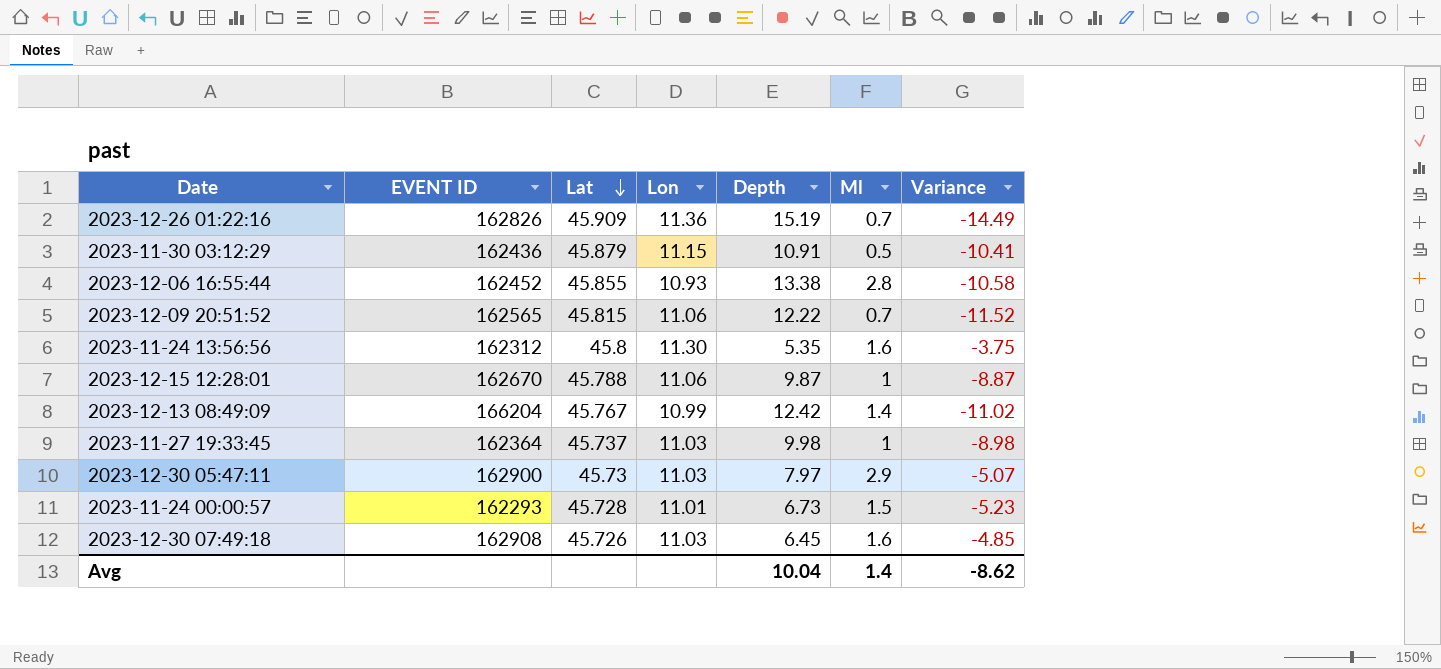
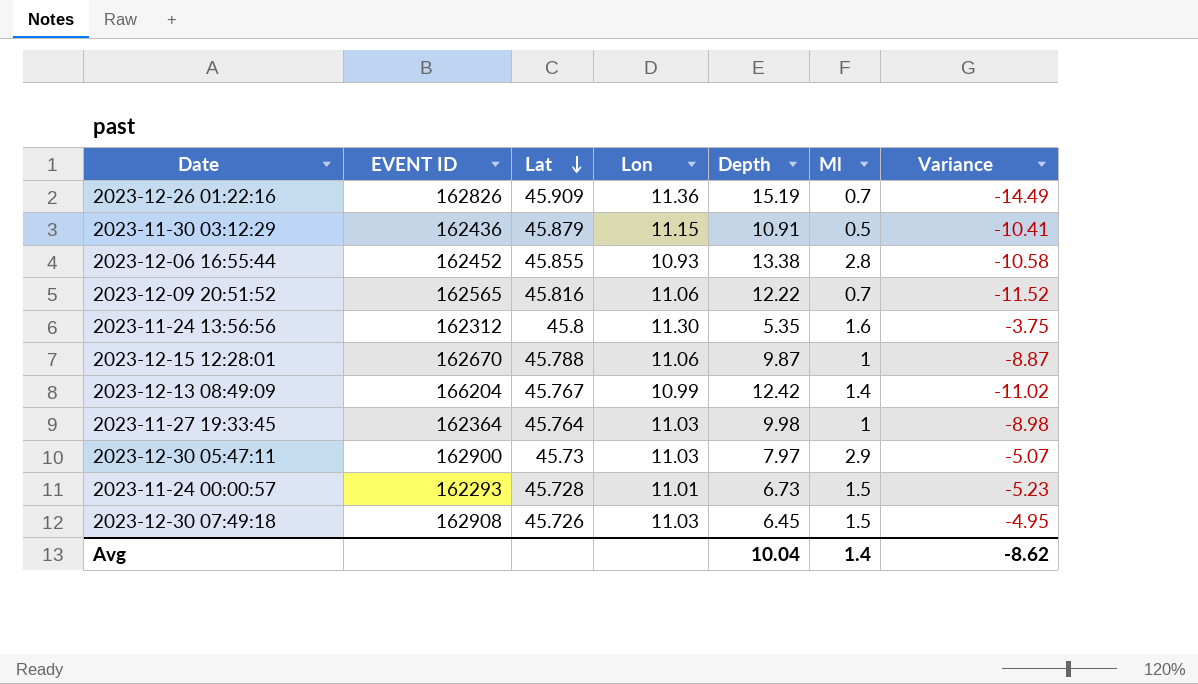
2023-12-09 20:51:52 | Lat: 45.815 -> 45.816
2023-11-27 19:33:45 | Lat: 45.737 -> 45.764
2023-12-30 07:49:18 | Ml: 1.6 -> 1.5
2023-12-30 07:49:18 | Variance: -4.85 -> -4.95

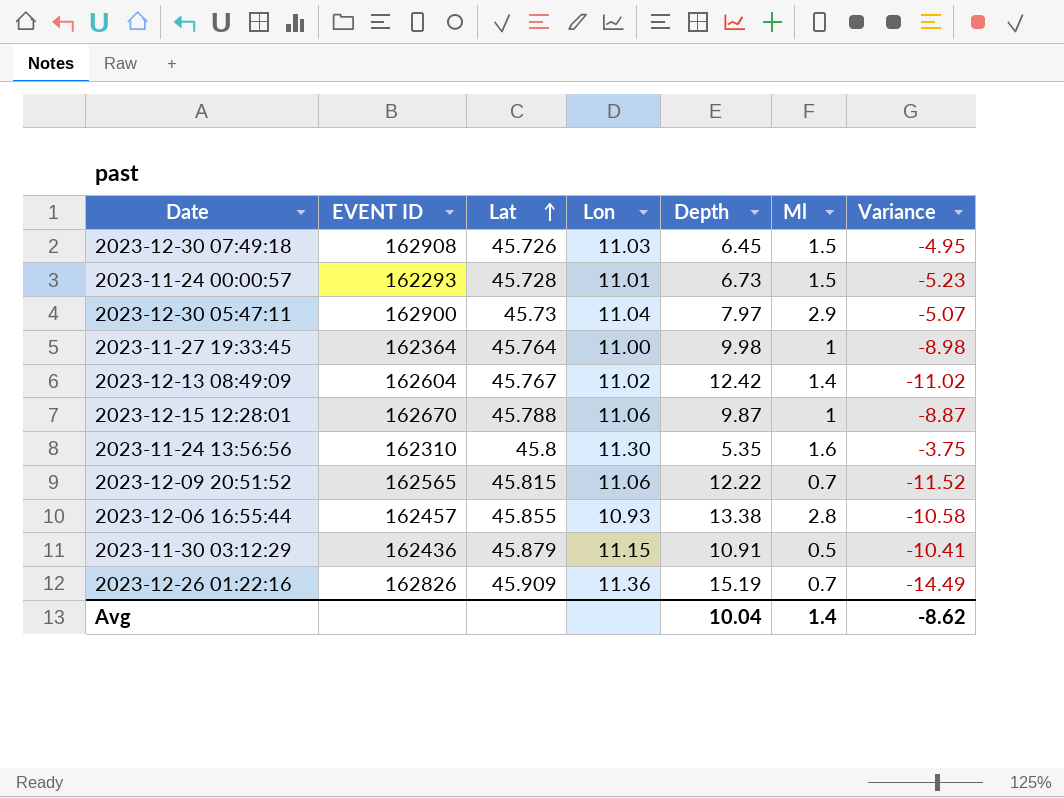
row order: Lat descending -> Lat ascending
2023-12-30 05:47:11 | Lon: 11.03 -> 11.04
2023-11-27 19:33:45 | Lon: 11.03 -> 11.00
2023-12-13 08:49:09 | EVENT ID: 166204 -> 162604
2023-12-13 08:49:09 | Lon: 10.99 -> 11.02
2023-11-24 13:56:56 | EVENT ID: 162312 -> 162310
2023-12-09 20:51:52 | Lat: 45.816 -> 45.815
2023-12-06 16:55:44 | EVENT ID: 162452 -> 162457

